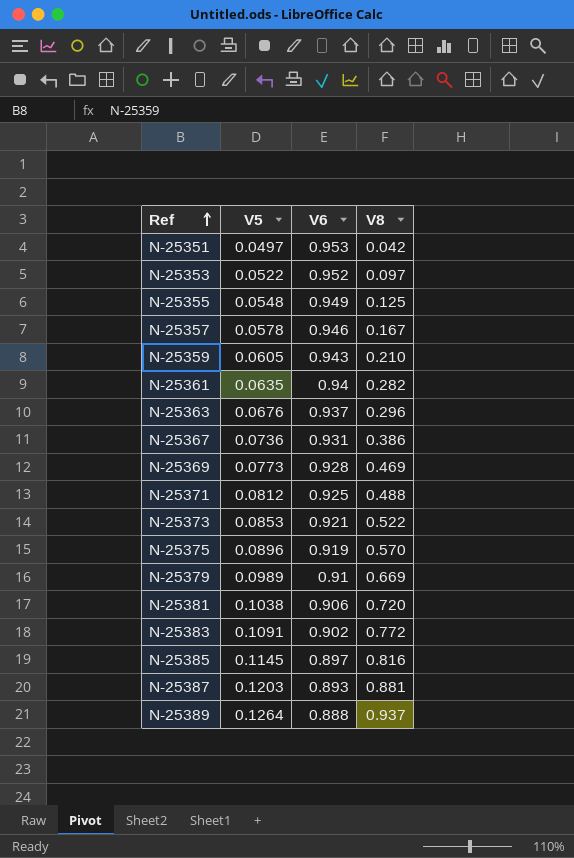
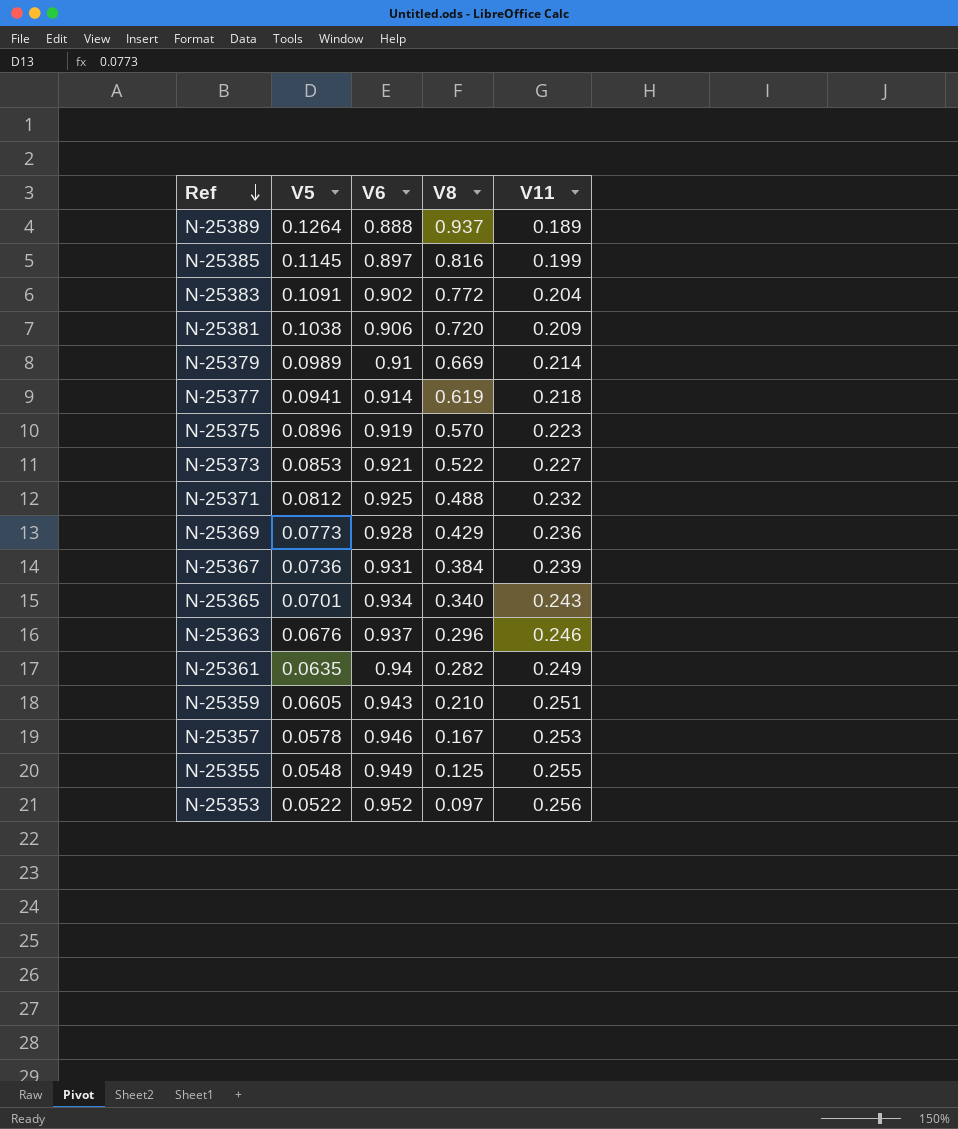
row order: Ref ascending -> Ref descending
column V11 | position: none -> 5
row N-25351: 0.0497 | 0.953 | 0.042 -> none
row N-25387: 0.1203 | 0.893 | 0.881 -> none
row N-25377: none -> 0.0941 | 0.914 | 0.619 | 0.218
N-25369 | V8: 0.469 -> 0.429
N-25367 | V8: 0.386 -> 0.384
row N-25365: none -> 0.0701 | 0.934 | 0.340 | 0.243

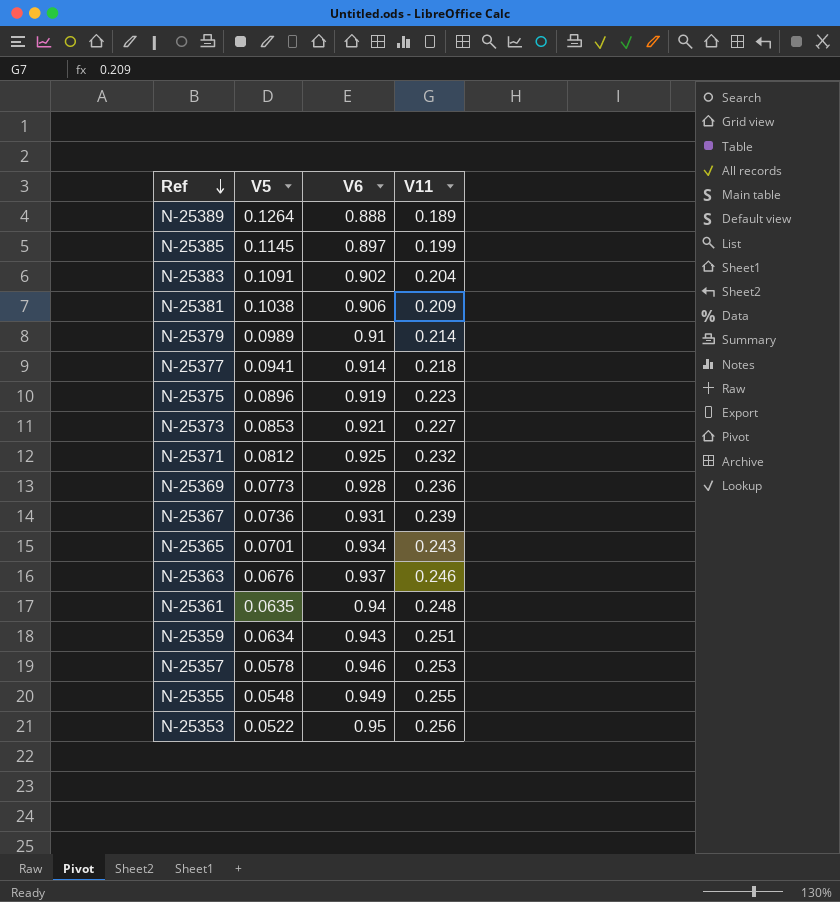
column V8 | position: 4 -> none
N-25361 | V11: 0.249 -> 0.248
N-25359 | V5: 0.0605 -> 0.0634
N-25353 | V6: 0.952 -> 0.95

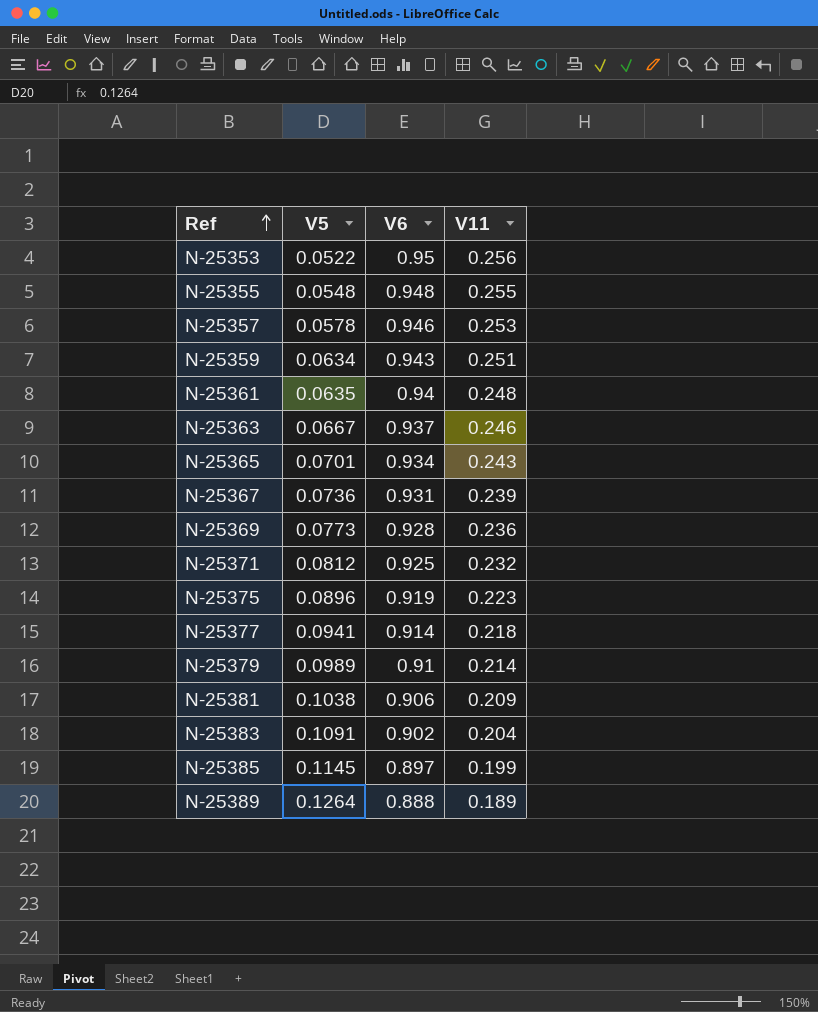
row order: Ref descending -> Ref ascending
row N-25373: 0.0853 | 0.921 | 0.227 -> none
N-25355 | V6: 0.949 -> 0.948
N-25363 | V5: 0.0676 -> 0.0667

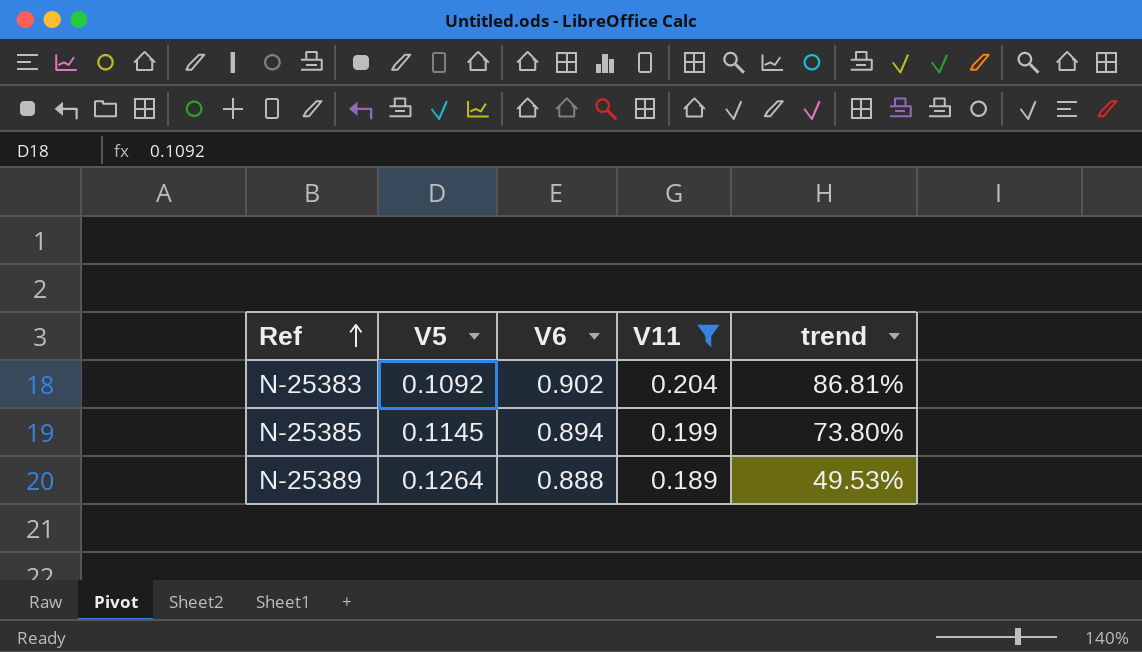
filter: none -> V11 <= 0.204
column trend | formula: none -> ([V11] - [V5]) / [V5]
N-25383 | V5: 0.1091 -> 0.1092
N-25385 | V6: 0.897 -> 0.894

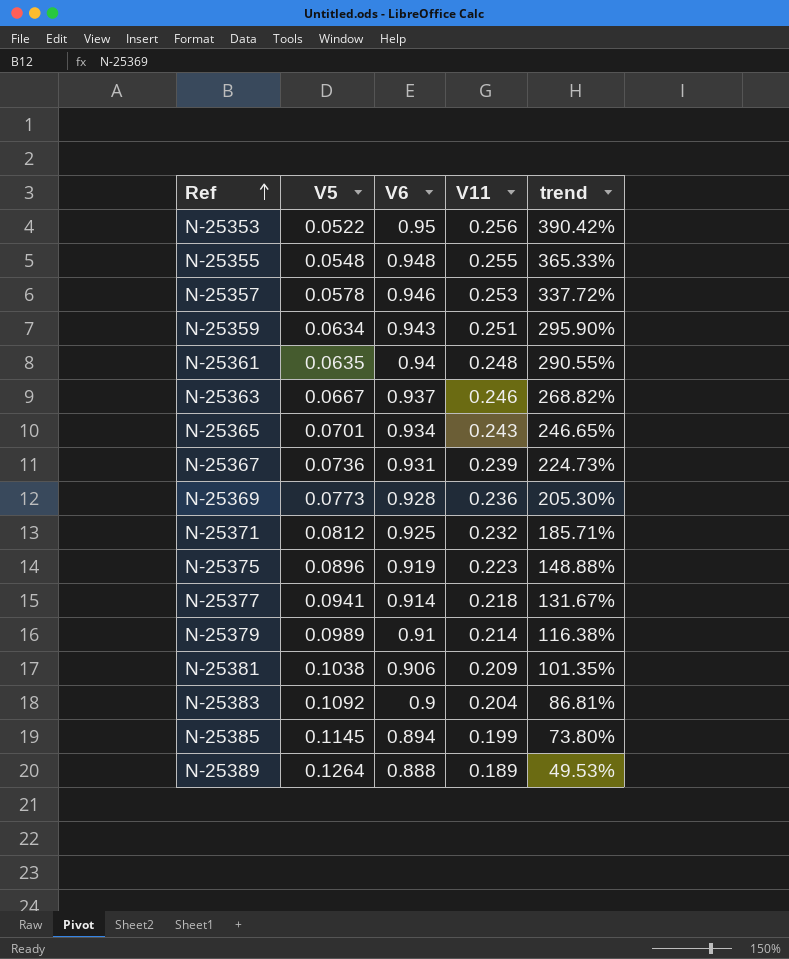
filter: V11 <= 0.204 -> none
N-25383 | V6: 0.902 -> 0.9

